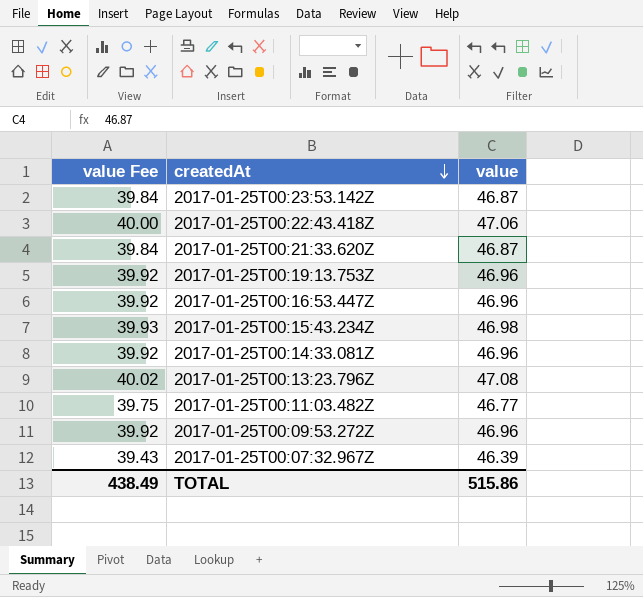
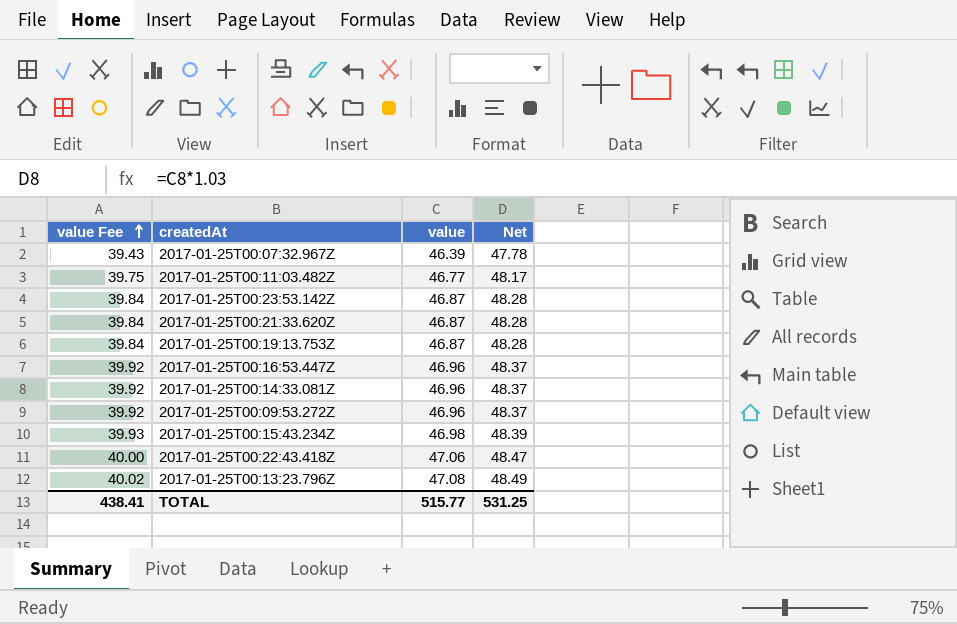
row order: createdAt descending -> value Fee ascending
column Net | formula: none -> [value] * 1.03
2017-01-25T00:19:13.753Z | value Fee: 39.92 -> 39.84
2017-01-25T00:19:13.753Z | value: 46.96 -> 46.87
TOTAL | value Fee: 438.49 -> 438.41
TOTAL | value: 515.86 -> 515.77

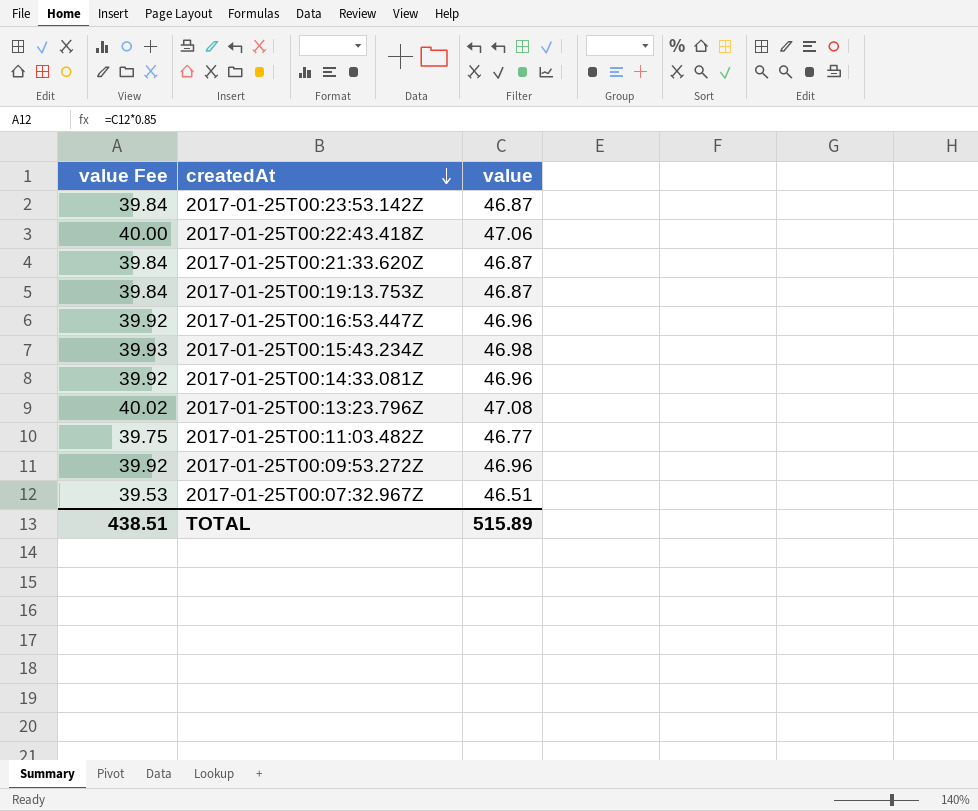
row order: value Fee ascending -> createdAt descending
column Net | formula: [value] * 1.03 -> none
2017-01-25T00:07:32.967Z | value Fee: 39.43 -> 39.53
2017-01-25T00:07:32.967Z | value: 46.39 -> 46.51
TOTAL | value Fee: 438.41 -> 438.51
TOTAL | value: 515.77 -> 515.89

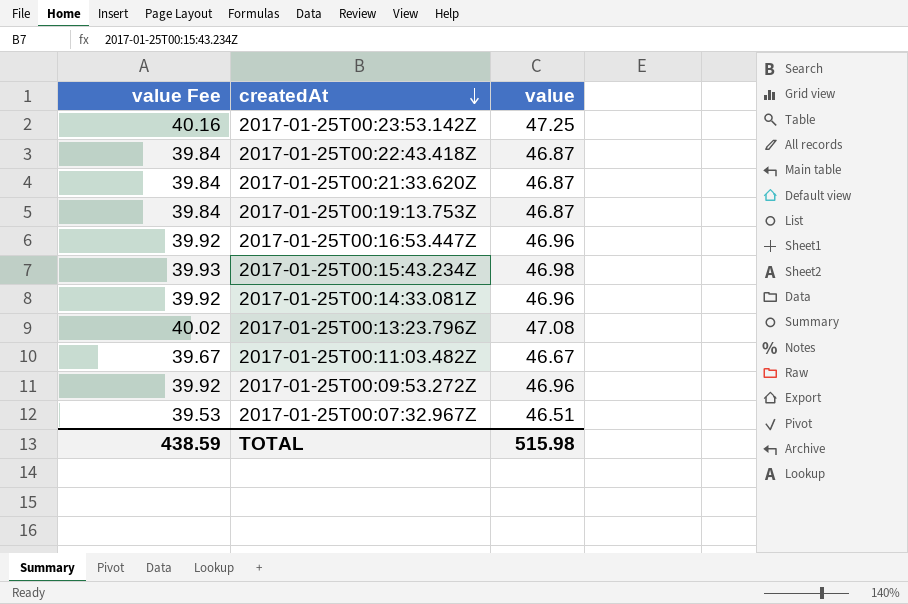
2017-01-25T00:23:53.142Z | value Fee: 39.84 -> 40.16
2017-01-25T00:23:53.142Z | value: 46.87 -> 47.25
2017-01-25T00:22:43.418Z | value Fee: 40.00 -> 39.84
2017-01-25T00:22:43.418Z | value: 47.06 -> 46.87
2017-01-25T00:11:03.482Z | value Fee: 39.75 -> 39.67
2017-01-25T00:11:03.482Z | value: 46.77 -> 46.67
TOTAL | value Fee: 438.51 -> 438.59
TOTAL | value: 515.89 -> 515.98

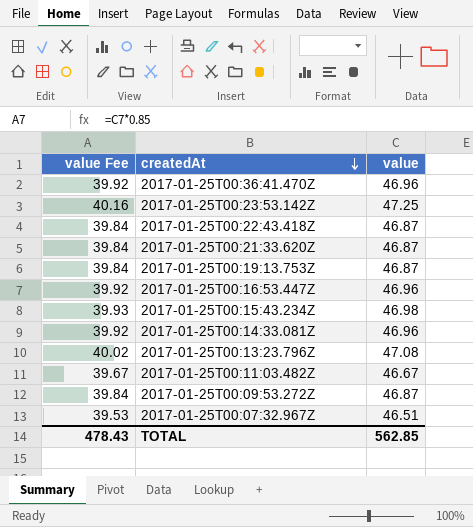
row 2017-01-25T00:36:41.470Z: none -> 39.92 | 46.96
2017-01-25T00:09:53.272Z | value Fee: 39.92 -> 39.84
2017-01-25T00:09:53.272Z | value: 46.96 -> 46.87
TOTAL | value Fee: 438.59 -> 478.43
TOTAL | value: 515.98 -> 562.85

